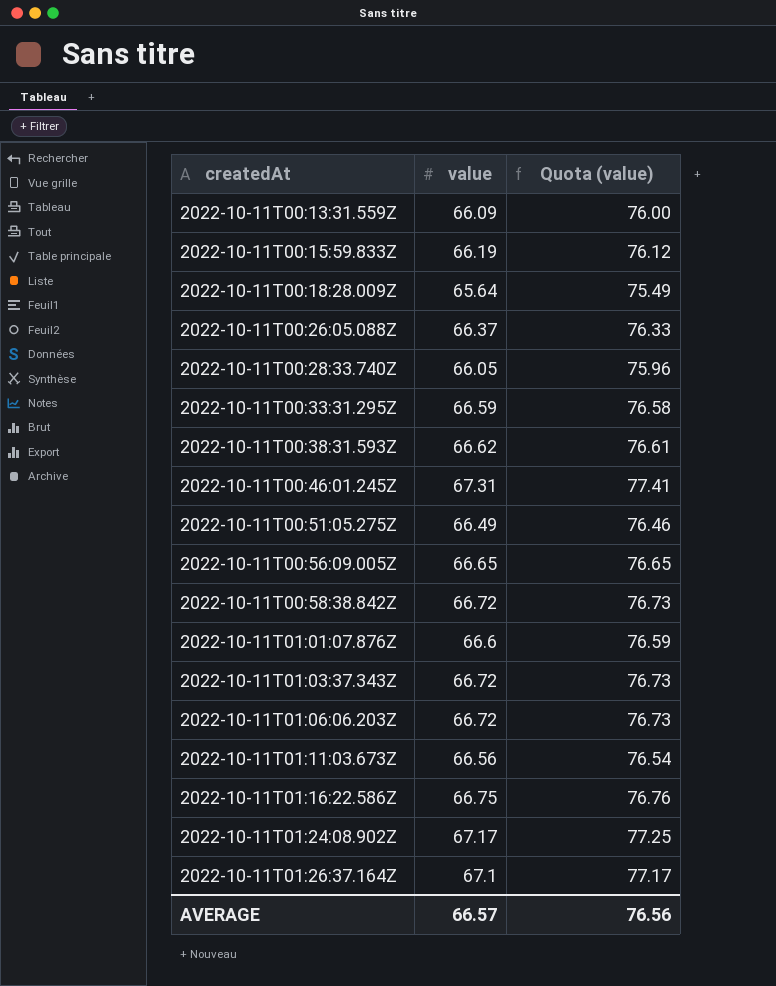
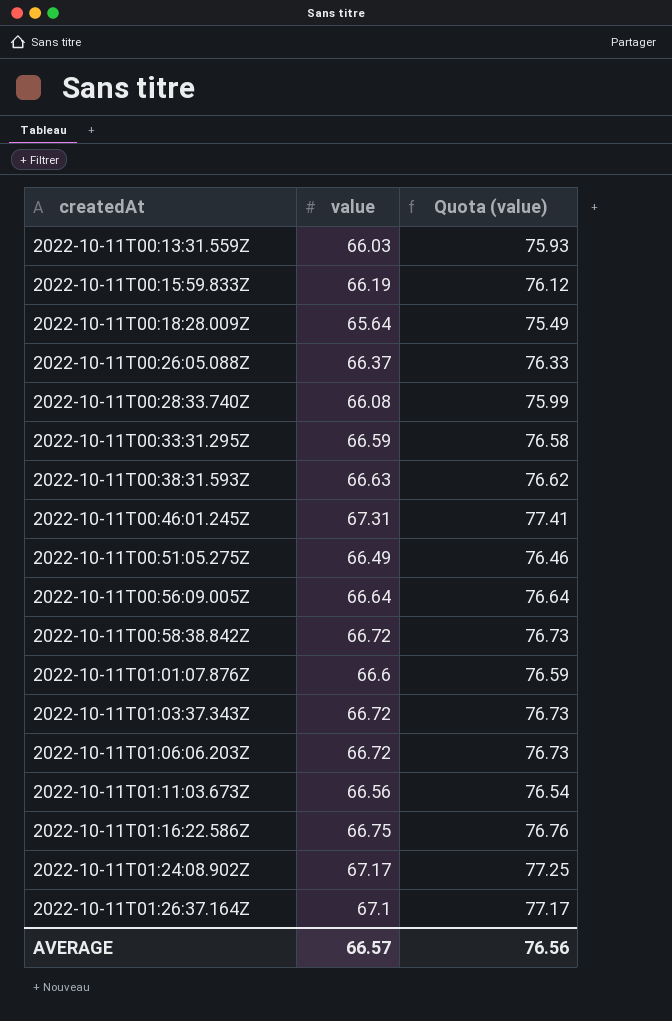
2022-10-11T00:13:31.559Z | value: 66.09 -> 66.03
2022-10-11T00:13:31.559Z | Quota (value): 76.00 -> 75.93
2022-10-11T00:28:33.740Z | value: 66.05 -> 66.08
2022-10-11T00:28:33.740Z | Quota (value): 75.96 -> 75.99
2022-10-11T00:38:31.593Z | value: 66.62 -> 66.63
2022-10-11T00:38:31.593Z | Quota (value): 76.61 -> 76.62
2022-10-11T00:56:09.005Z | value: 66.65 -> 66.64
2022-10-11T00:56:09.005Z | Quota (value): 76.65 -> 76.64

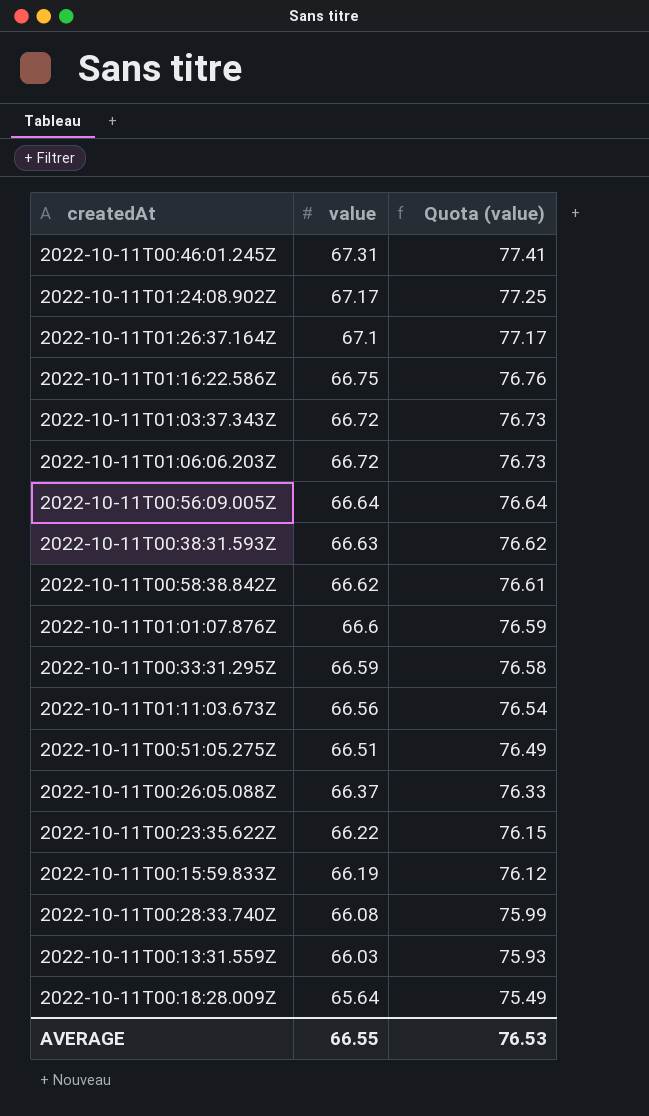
row order: createdAt ascending -> value descending
2022-10-11T00:58:38.842Z | value: 66.72 -> 66.62
2022-10-11T00:58:38.842Z | Quota (value): 76.73 -> 76.61
2022-10-11T00:51:05.275Z | value: 66.49 -> 66.51
2022-10-11T00:51:05.275Z | Quota (value): 76.46 -> 76.49
row 2022-10-11T00:23:35.622Z: none -> 66.22 | 76.15
AVERAGE | value: 66.57 -> 66.55
AVERAGE | Quota (value): 76.56 -> 76.53

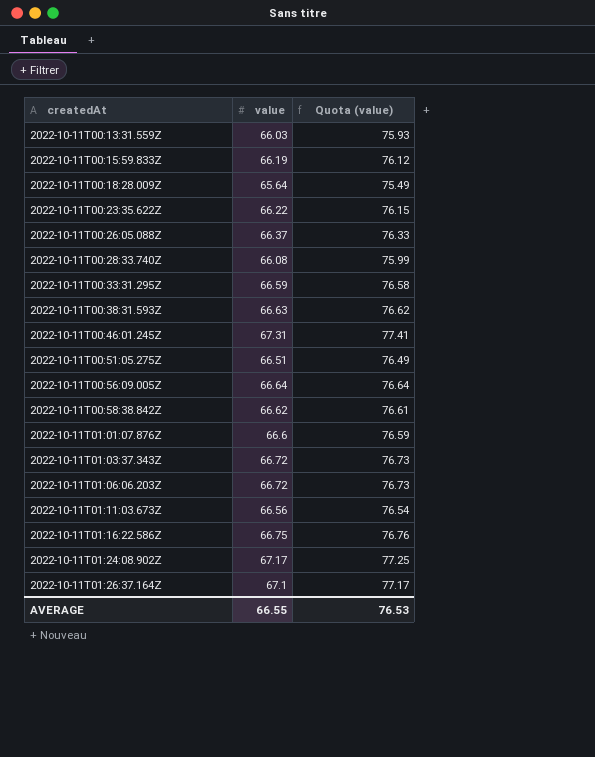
row order: value descending -> createdAt ascending

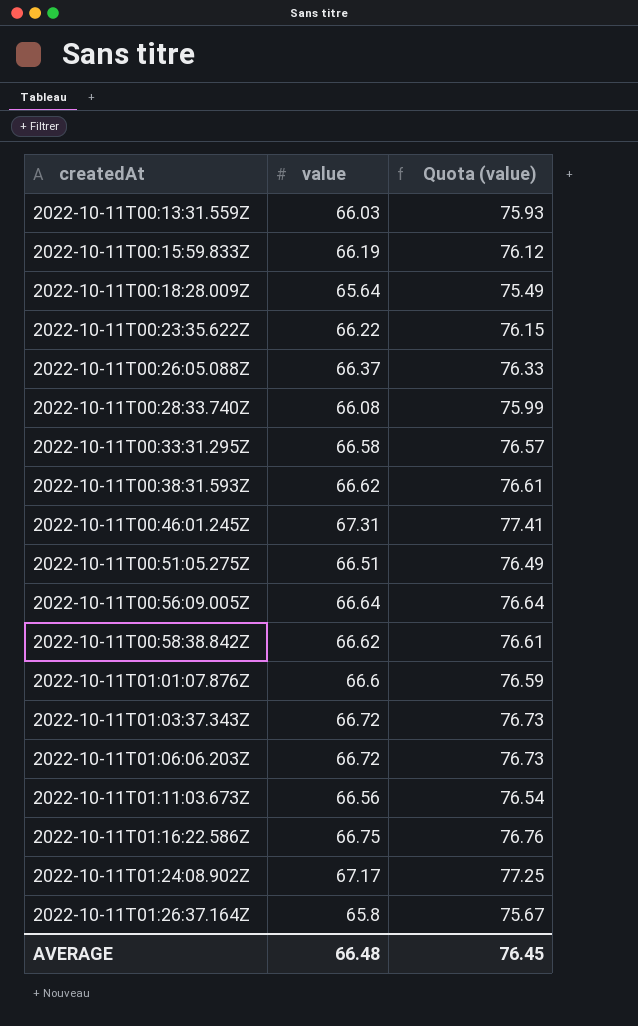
2022-10-11T00:33:31.295Z | value: 66.59 -> 66.58
2022-10-11T00:33:31.295Z | Quota (value): 76.58 -> 76.57
2022-10-11T00:38:31.593Z | value: 66.63 -> 66.62
2022-10-11T00:38:31.593Z | Quota (value): 76.62 -> 76.61
2022-10-11T01:26:37.164Z | value: 67.1 -> 65.8
2022-10-11T01:26:37.164Z | Quota (value): 77.17 -> 75.67
AVERAGE | value: 66.55 -> 66.48
AVERAGE | Quota (value): 76.53 -> 76.45

